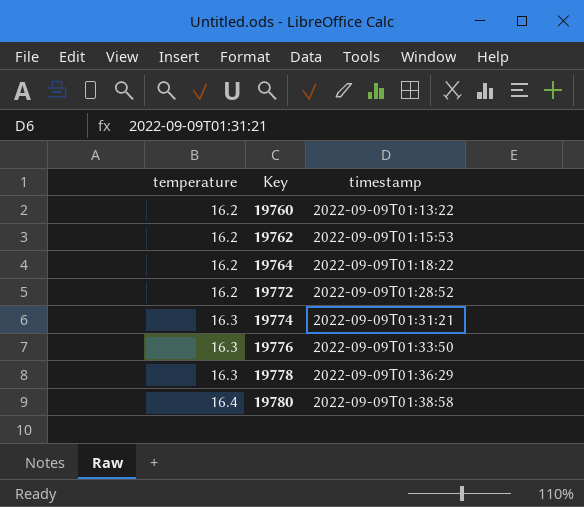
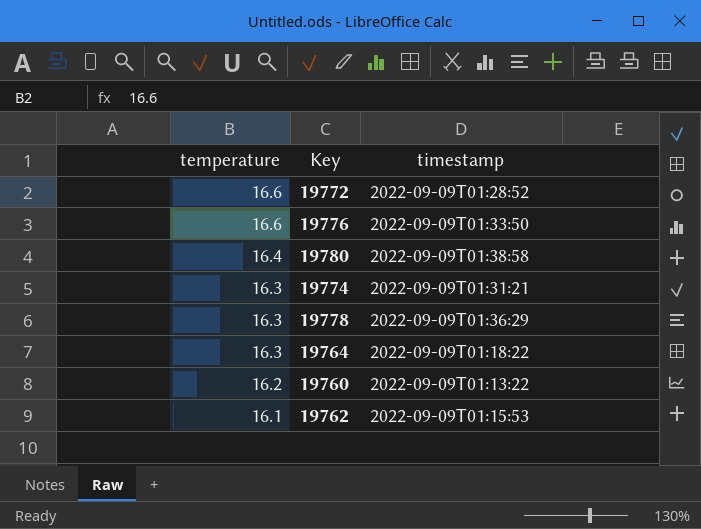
row order: temperature ascending -> temperature descending
19772 | temperature: 16.2 -> 16.6
19776 | temperature: 16.3 -> 16.6
19764 | temperature: 16.2 -> 16.3
19762 | temperature: 16.2 -> 16.1

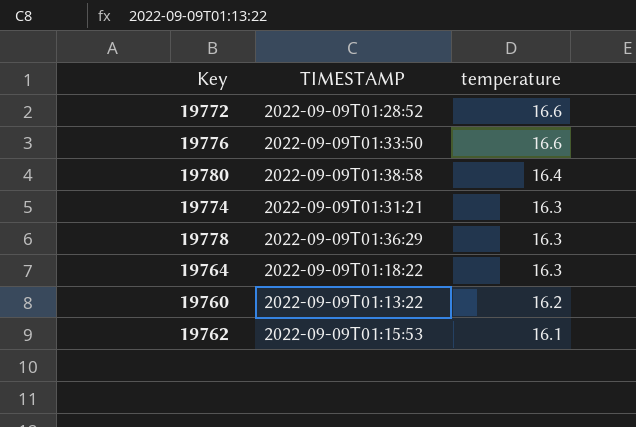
column name: timestamp -> TIMESTAMP
column temperature | position: 1 -> 3

